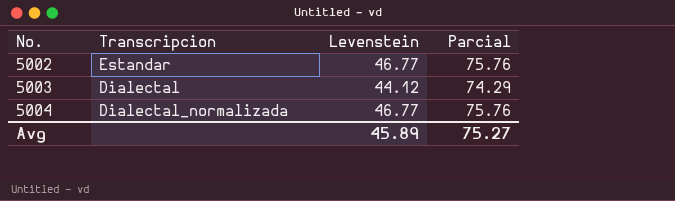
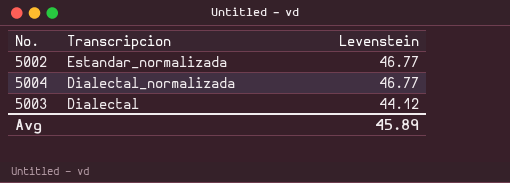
row order: No. ascending -> Transcripcion descending
column Parcial | position: 4 -> none
5002 | Transcripcion: Estandar -> Estandar_normalizada

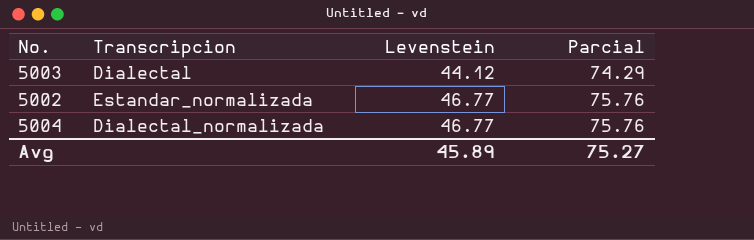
row order: Transcripcion descending -> Levenstein ascending
column Parcial | position: none -> 4

